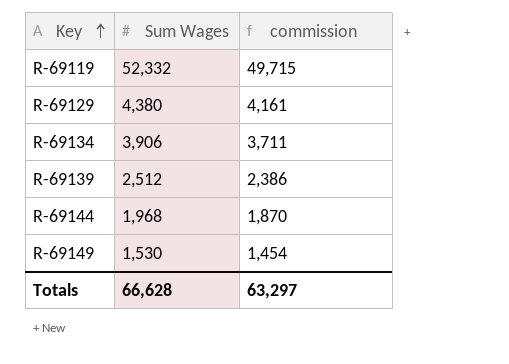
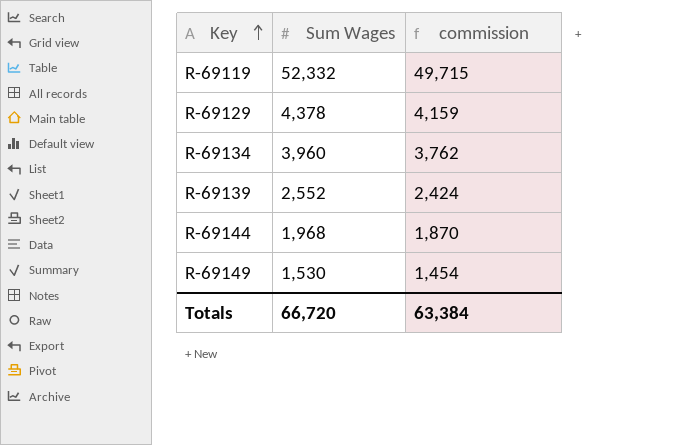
R-69129 | Sum Wages: 4,380 -> 4,378
R-69129 | commission: 4,161 -> 4,159
R-69134 | Sum Wages: 3,906 -> 3,960
R-69134 | commission: 3,711 -> 3,762
R-69139 | Sum Wages: 2,512 -> 2,552
R-69139 | commission: 2,386 -> 2,424
Totals | Sum Wages: 66,628 -> 66,720
Totals | commission: 63,297 -> 63,384

